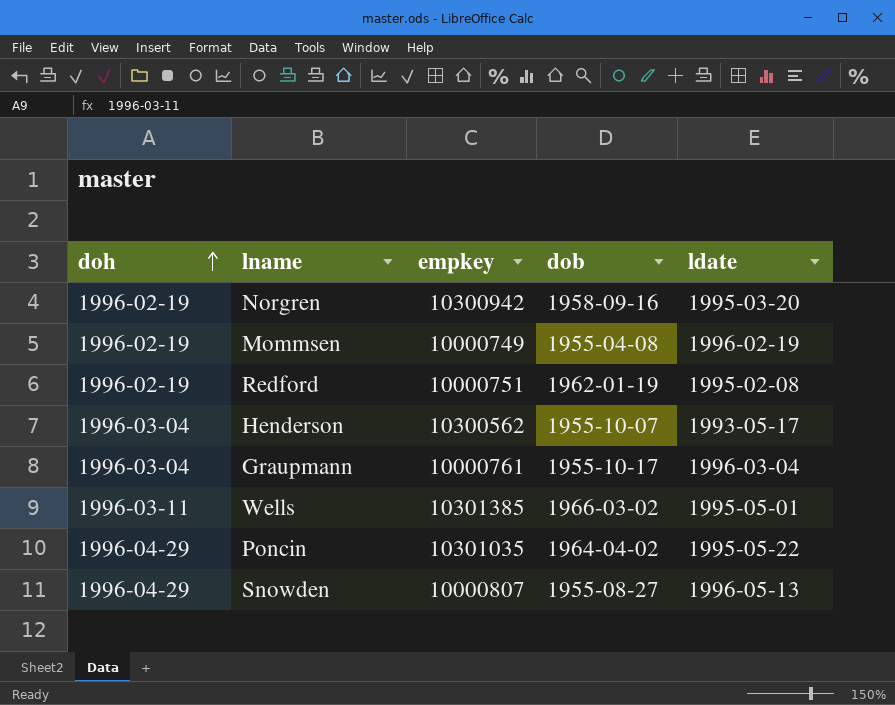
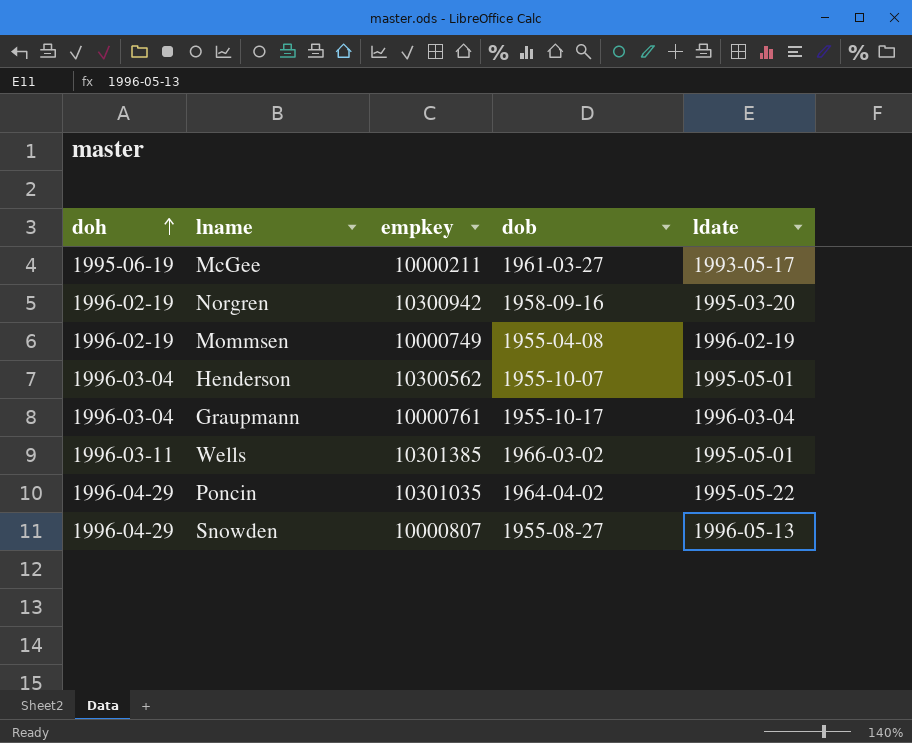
row Redford: 1996-02-19 | 10000751 | 1962-01-19 | 1995-02-08 -> none
row McGee: none -> 1995-06-19 | 10000211 | 1961-03-27 | 1993-05-17
Henderson | ldate: 1993-05-17 -> 1995-05-01

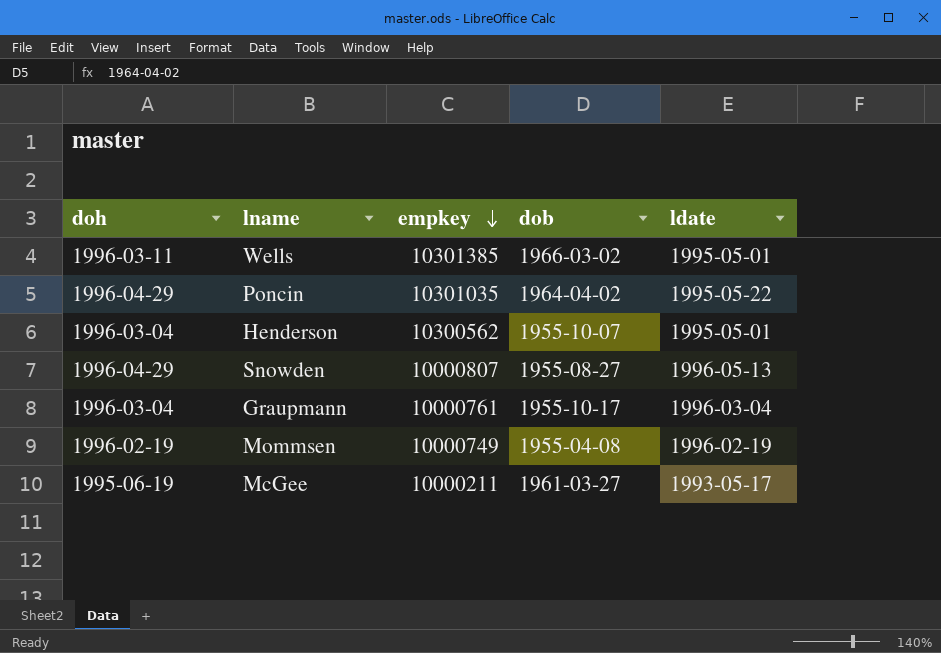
row order: doh ascending -> empkey descending
row Norgren: 1996-02-19 | 10300942 | 1958-09-16 | 1995-03-20 -> none

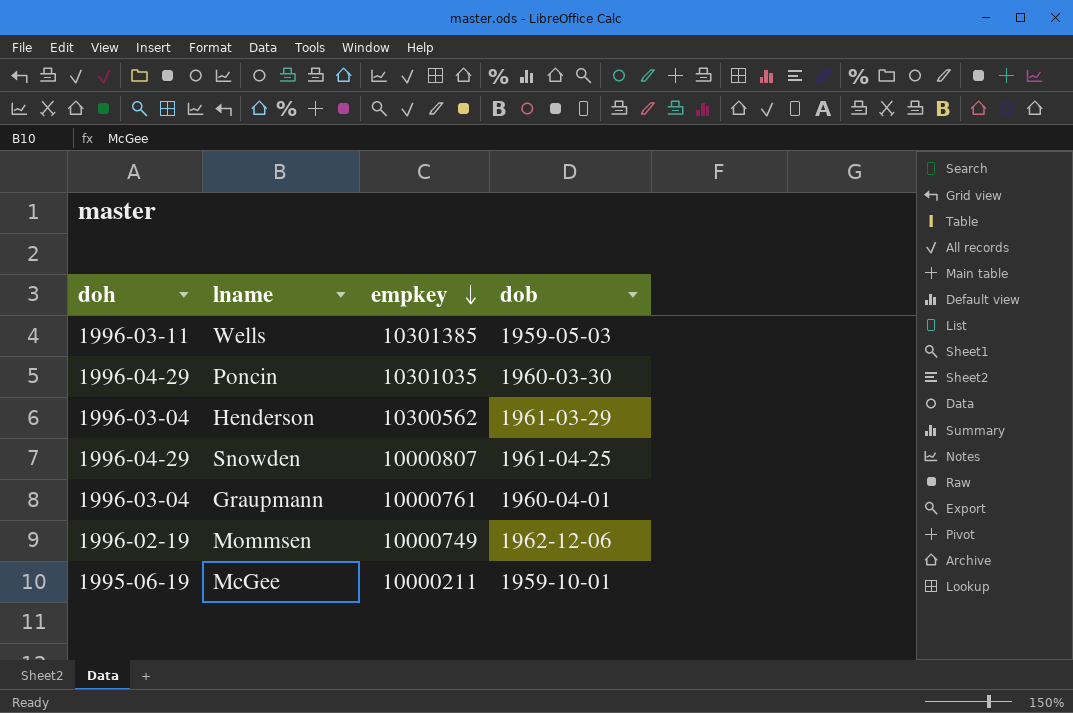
column ldate | position: 5 -> none
Wells | dob: 1966-03-02 -> 1959-05-03
Poncin | dob: 1964-04-02 -> 1960-03-30
Henderson | dob: 1955-10-07 -> 1961-03-29
Snowden | dob: 1955-08-27 -> 1961-04-25
Graupmann | dob: 1955-10-17 -> 1960-04-01
Mommsen | dob: 1955-04-08 -> 1962-12-06
McGee | dob: 1961-03-27 -> 1959-10-01

